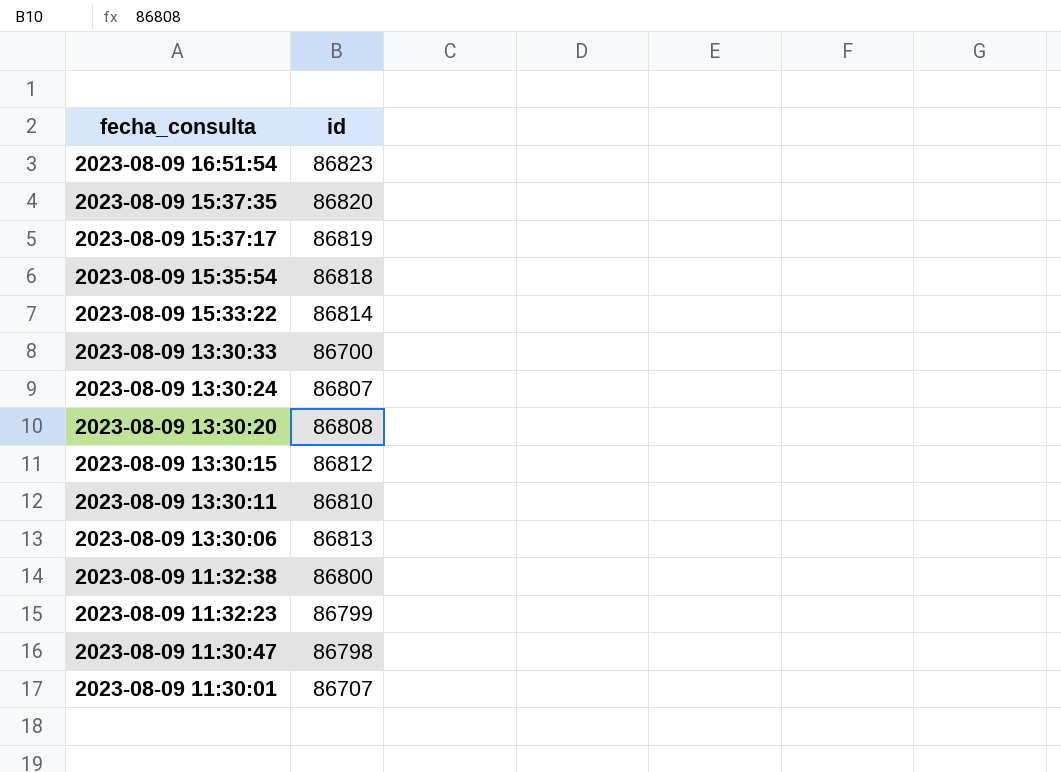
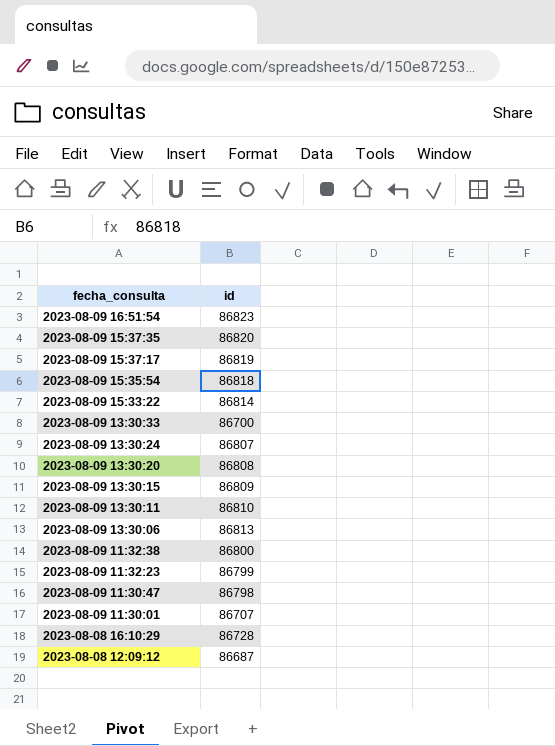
2023-08-09 13:30:15 | id: 86812 -> 86809
row 2023-08-08 16:10:29: none -> 86728
row 2023-08-08 12:09:12: none -> 86687

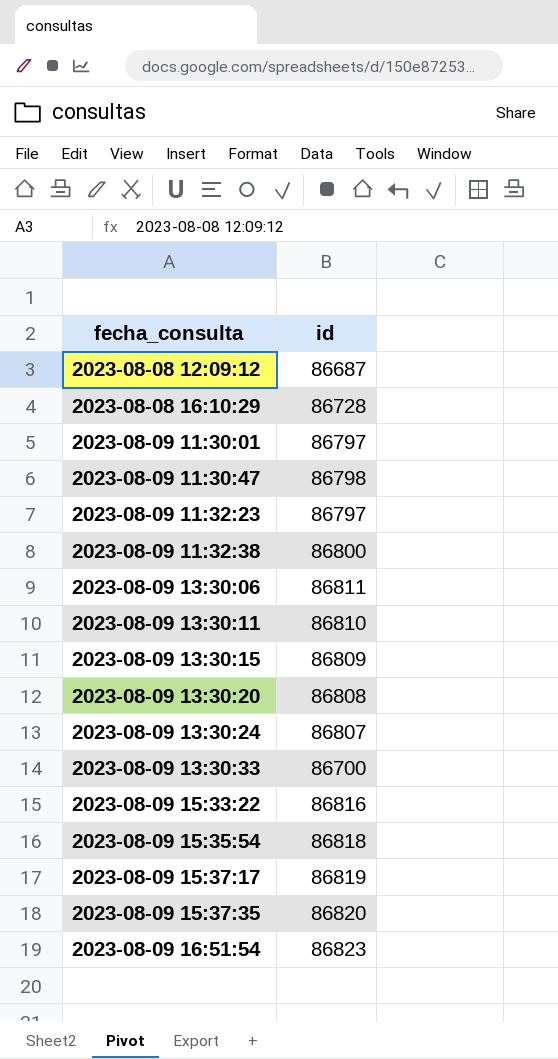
row order: fecha_consulta descending -> fecha_consulta ascending
2023-08-09 11:30:01 | id: 86707 -> 86797
2023-08-09 11:32:23 | id: 86799 -> 86797
2023-08-09 13:30:06 | id: 86813 -> 86811
2023-08-09 15:33:22 | id: 86814 -> 86816

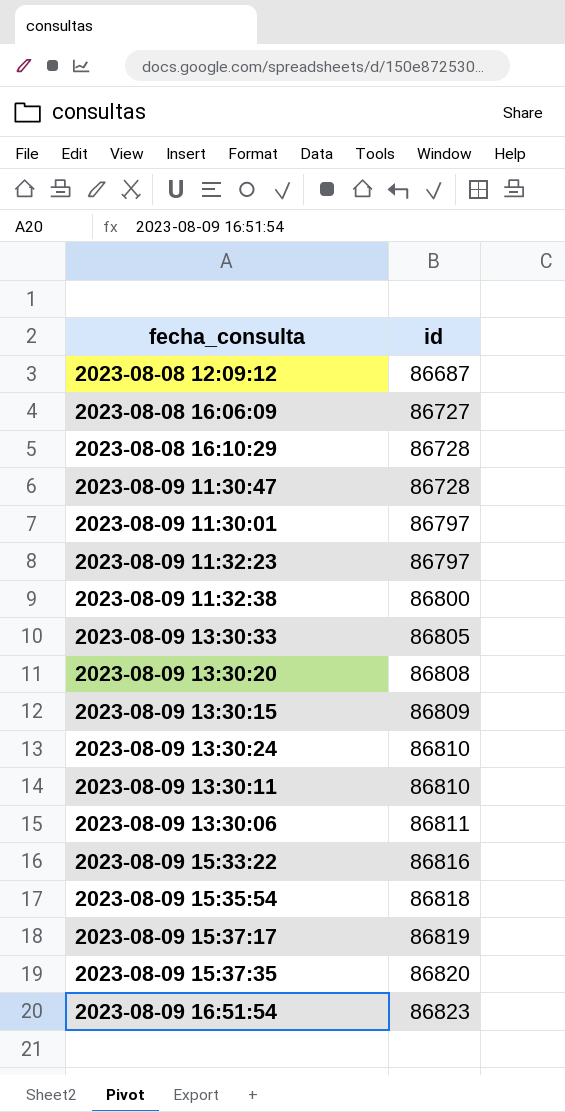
row order: fecha_consulta ascending -> id ascending
row 2023-08-08 16:06:09: none -> 86727
2023-08-09 11:30:47 | id: 86798 -> 86728
2023-08-09 13:30:33 | id: 86700 -> 86805
2023-08-09 13:30:24 | id: 86807 -> 86810

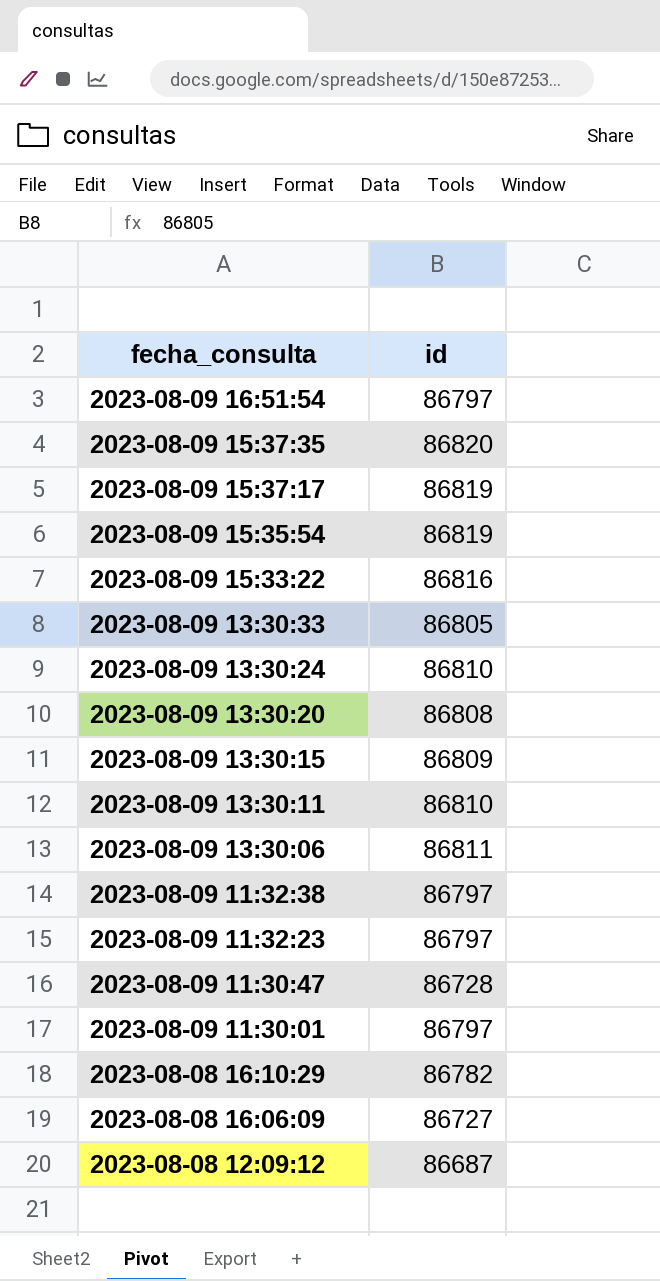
row order: id ascending -> fecha_consulta descending
2023-08-09 16:51:54 | id: 86823 -> 86797
2023-08-09 15:35:54 | id: 86818 -> 86819
2023-08-09 11:32:38 | id: 86800 -> 86797
2023-08-08 16:10:29 | id: 86728 -> 86782

